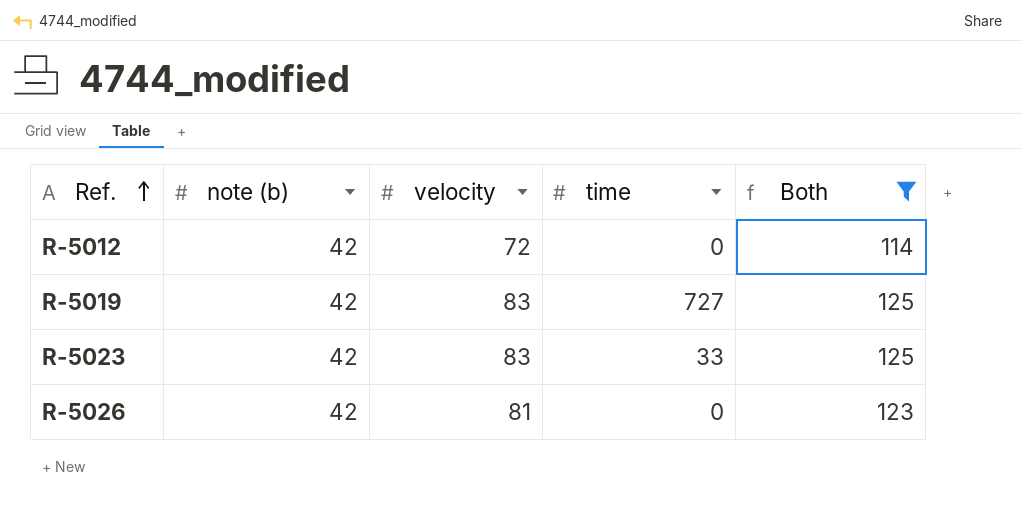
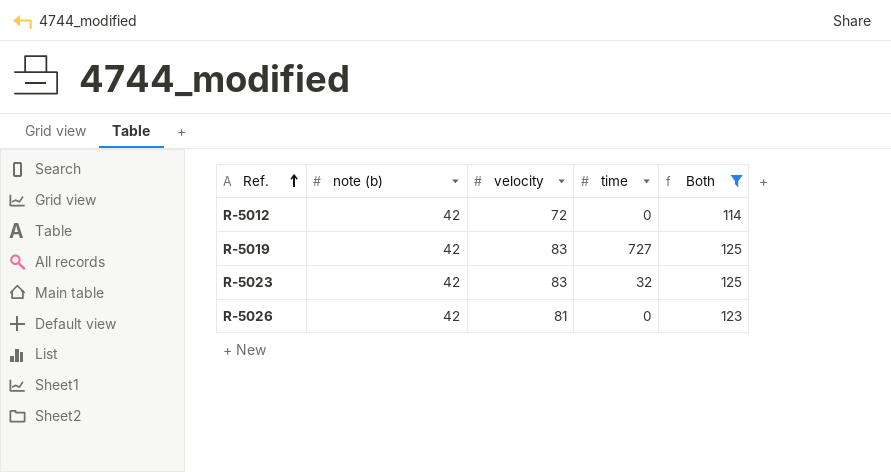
R-5023 | time: 33 -> 32

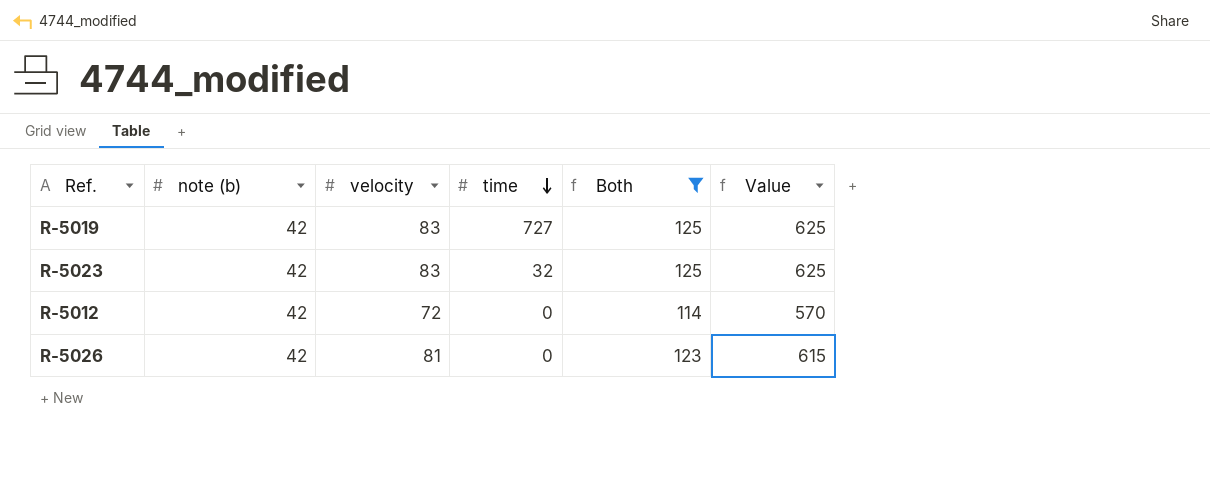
row order: Ref. ascending -> time descending
column Value | formula: none -> [Both] * 5

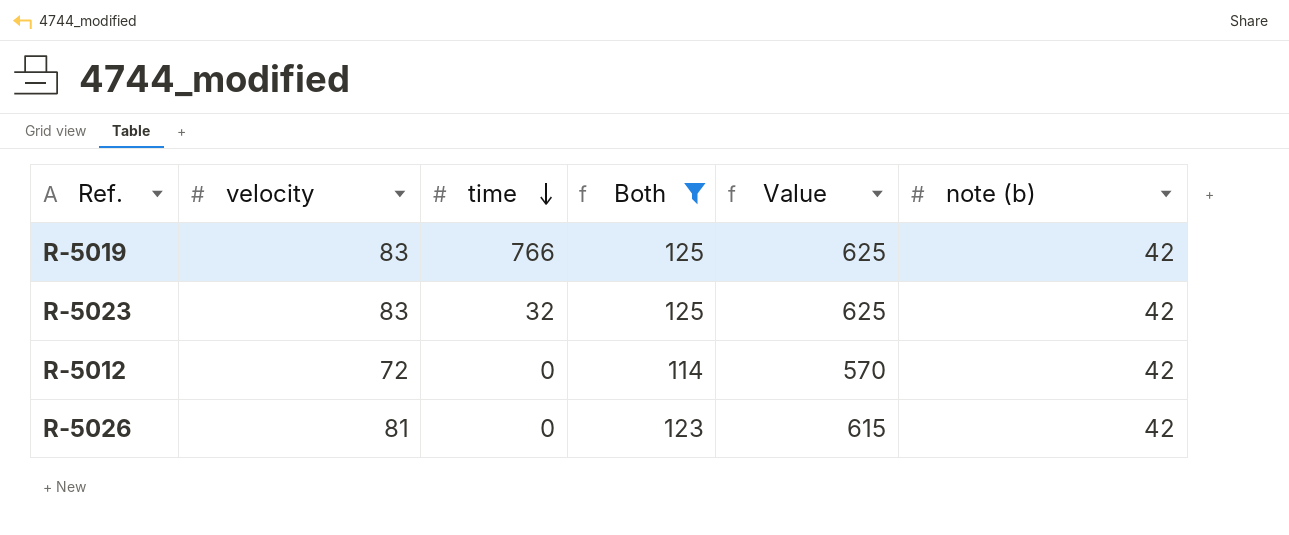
column note (b) | position: 2 -> 6
R-5019 | time: 727 -> 766

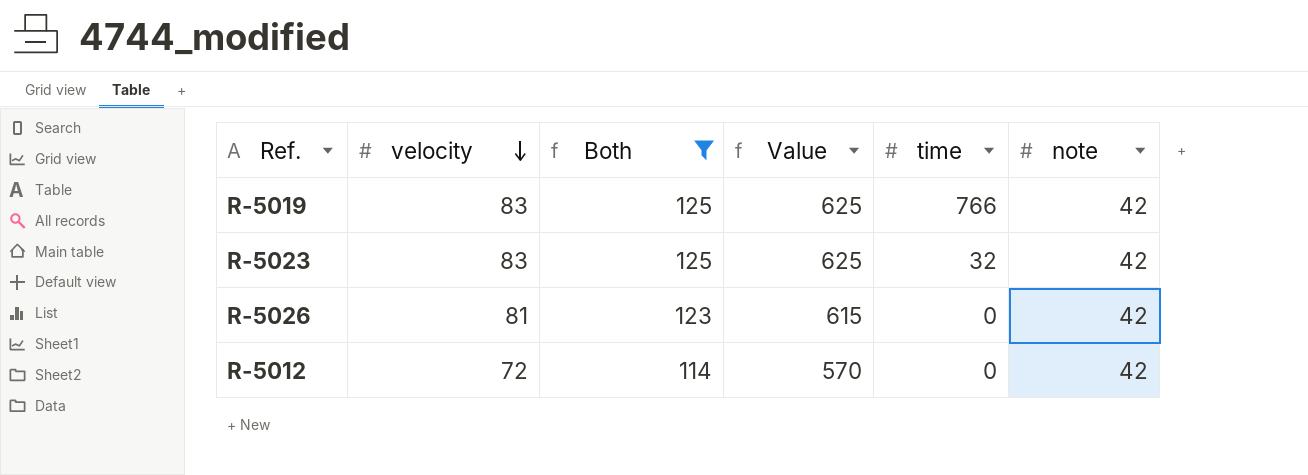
row order: time descending -> velocity descending
column time | position: 3 -> 5
column name: note (b) -> note

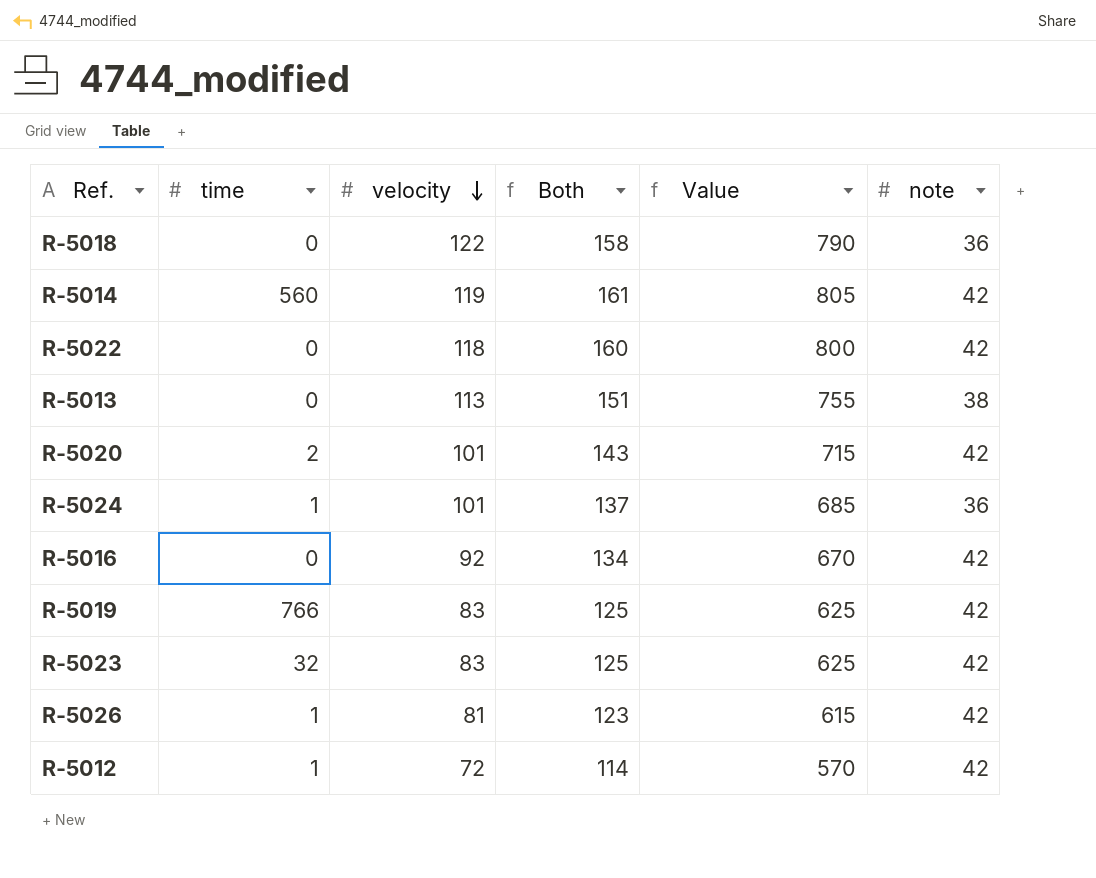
filter: Both <= 125 -> none
column time | position: 5 -> 2
R-5026 | time: 0 -> 1
R-5012 | time: 0 -> 1

